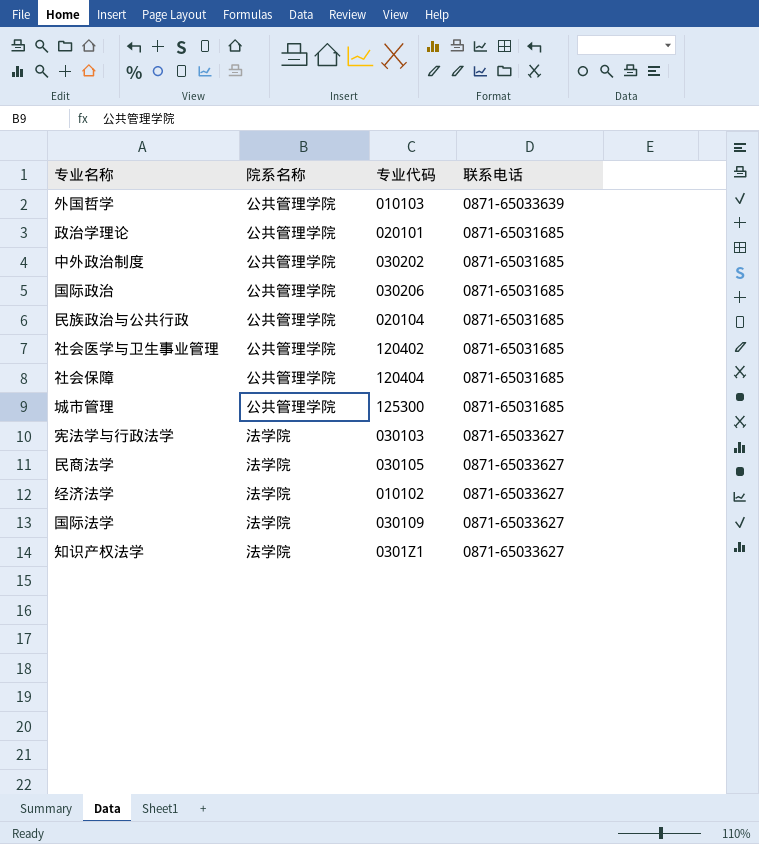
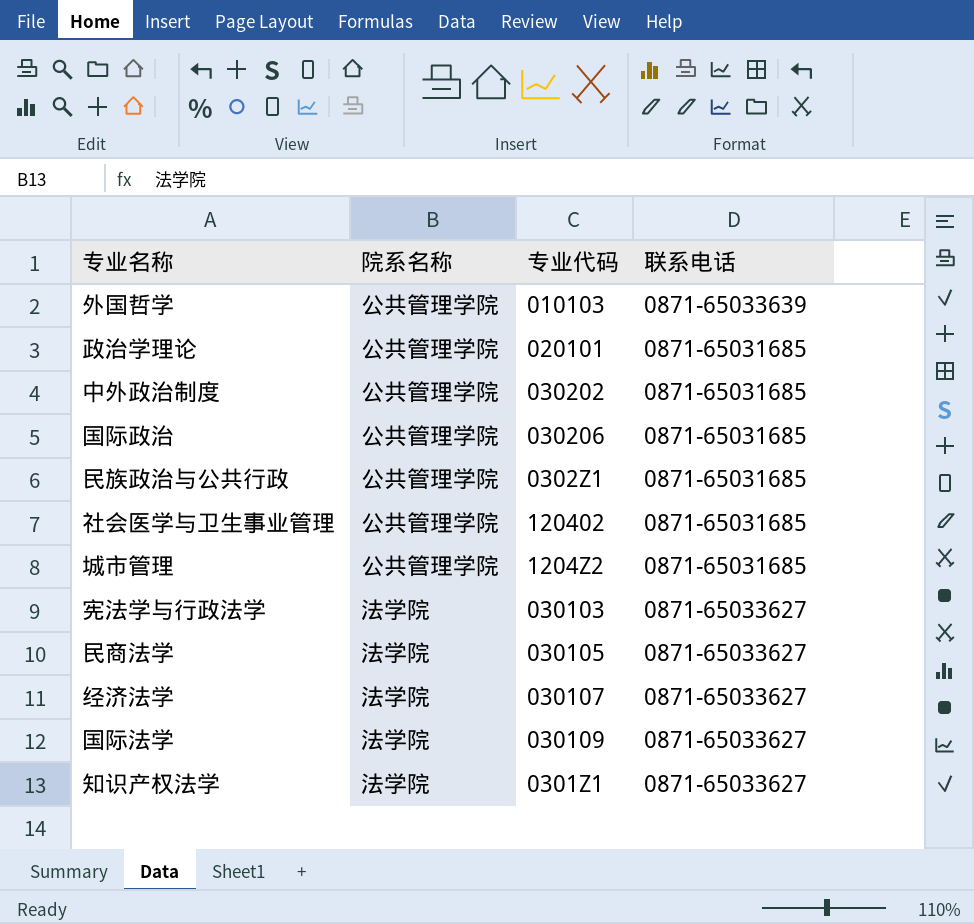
row 社会保障: 公共管理学院 | 120404 | 0871-65031685 -> none
民族政治与公共行政 | 专业代码: 020104 -> 0302Z1
城市管理 | 专业代码: 125300 -> 1204Z2
经济法学 | 专业代码: 010102 -> 030107

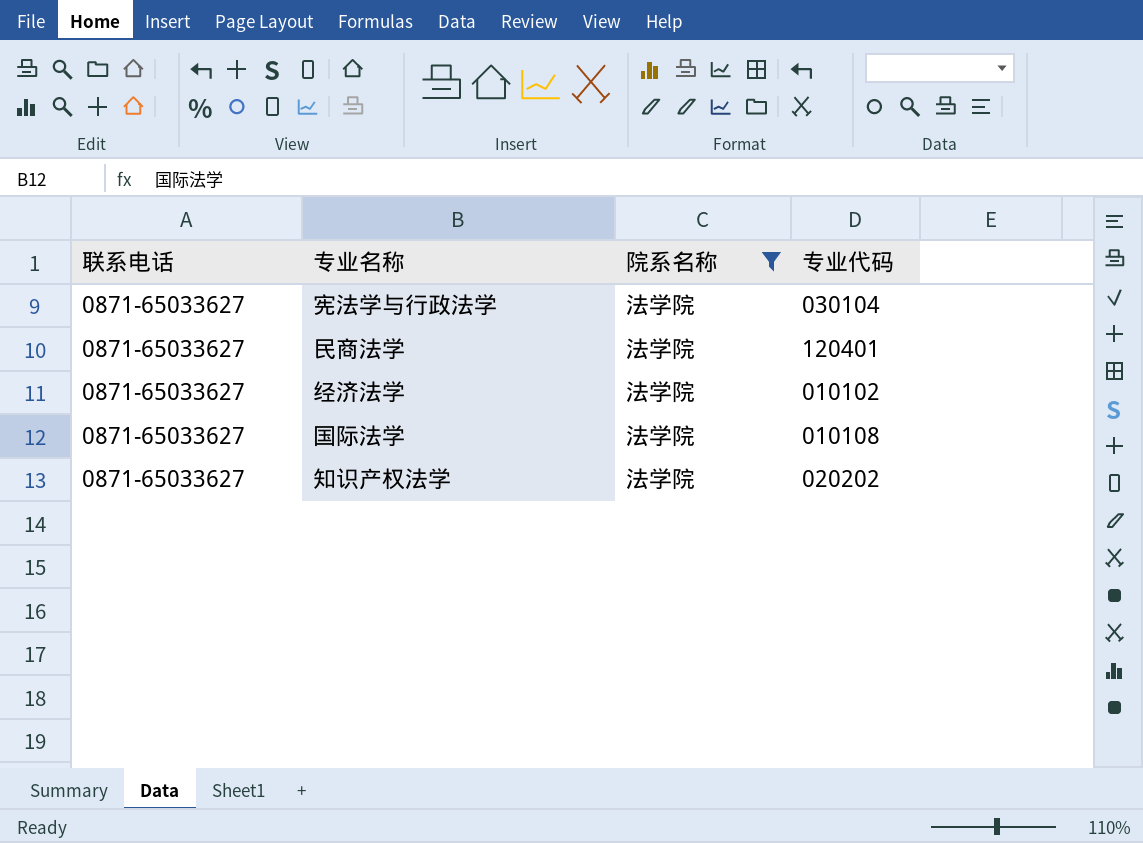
filter: none -> 院系名称 = 法学院
column 联系电话 | position: 4 -> 1
宪法学与行政法学 | 专业代码: 030103 -> 030104
民商法学 | 专业代码: 030105 -> 120401
经济法学 | 专业代码: 030107 -> 010102
国际法学 | 专业代码: 030109 -> 010108
知识产权法学 | 专业代码: 0301Z1 -> 020202

